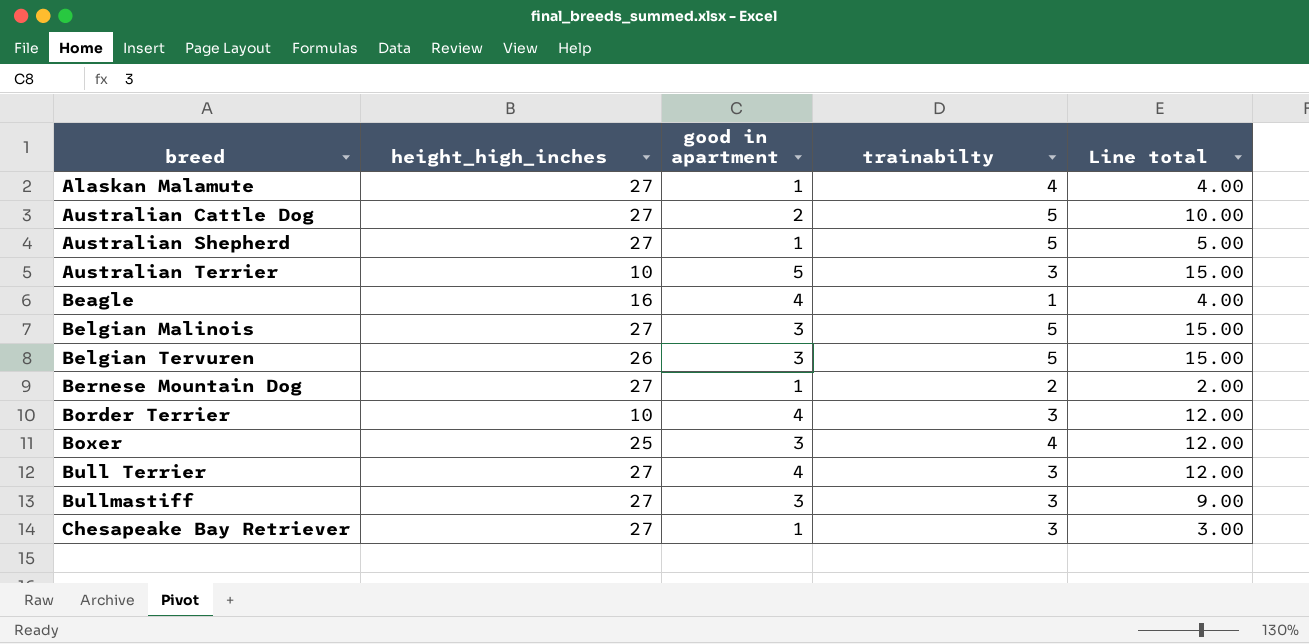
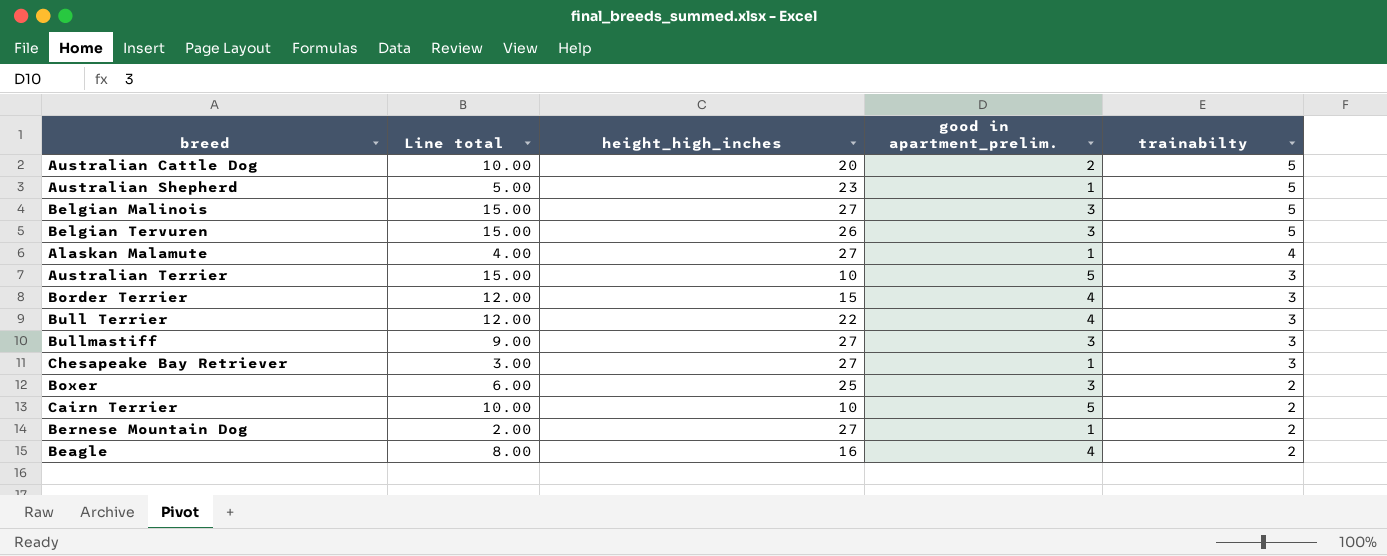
row order: breed ascending -> trainabilty descending
column Line total | position: 5 -> 2
column name: good in apartment -> good in apartment_prelim.
Australian Cattle Dog | height_high_inches: 27 -> 20
Australian Shepherd | height_high_inches: 27 -> 23
Border Terrier | height_high_inches: 10 -> 15
Bull Terrier | height_high_inches: 27 -> 22
Boxer | Line total: 12.00 -> 6.00
Boxer | trainabilty: 4 -> 2
row Cairn Terrier: none -> 10.00 | 10 | 5 | 2
Beagle | Line total: 4.00 -> 8.00
Beagle | trainabilty: 1 -> 2

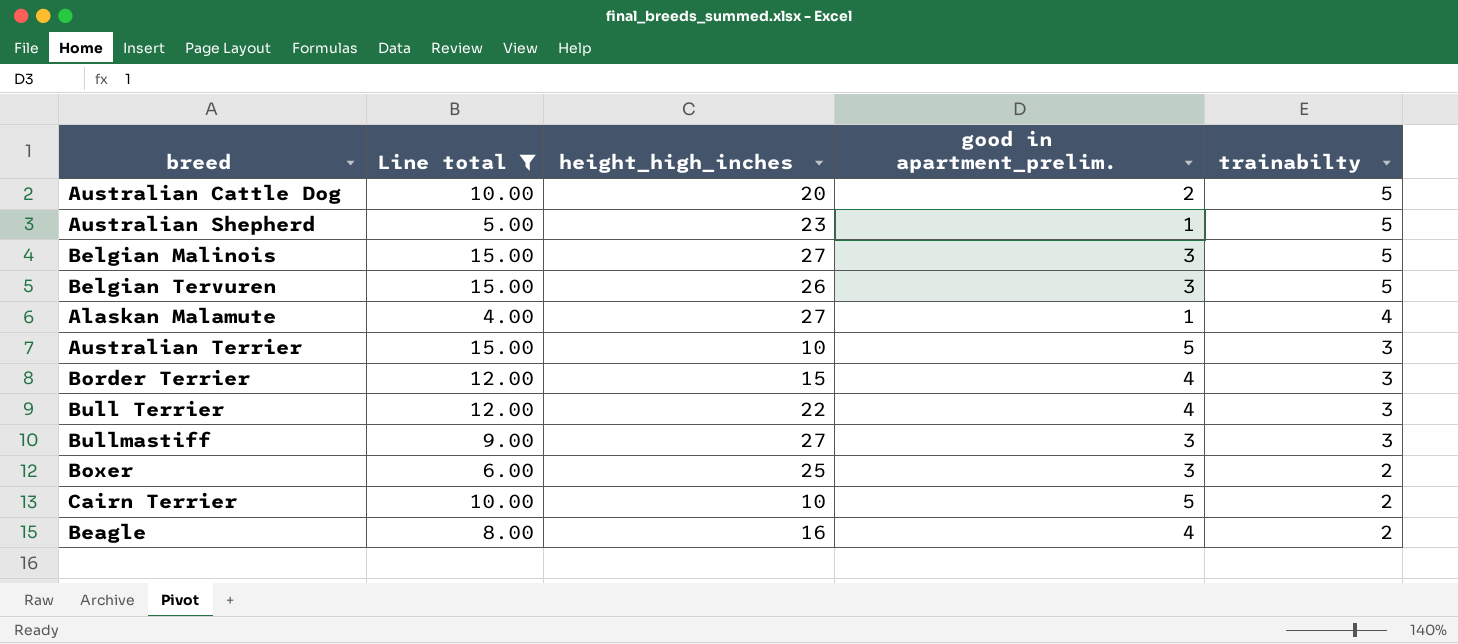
filter: none -> Line total >= 4.00

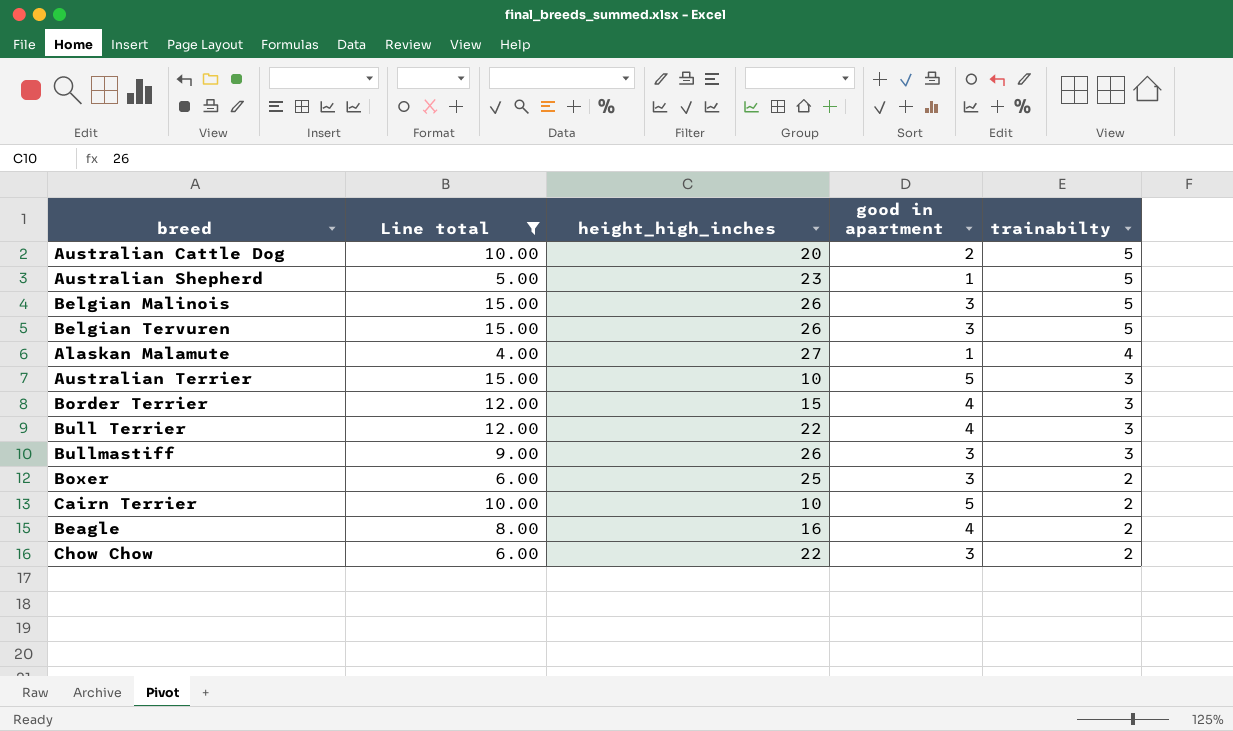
column name: good in apartment_prelim. -> good in apartment
Belgian Malinois | height_high_inches: 27 -> 26
Bullmastiff | height_high_inches: 27 -> 26
row Chow Chow: none -> 6.00 | 22 | 3 | 2

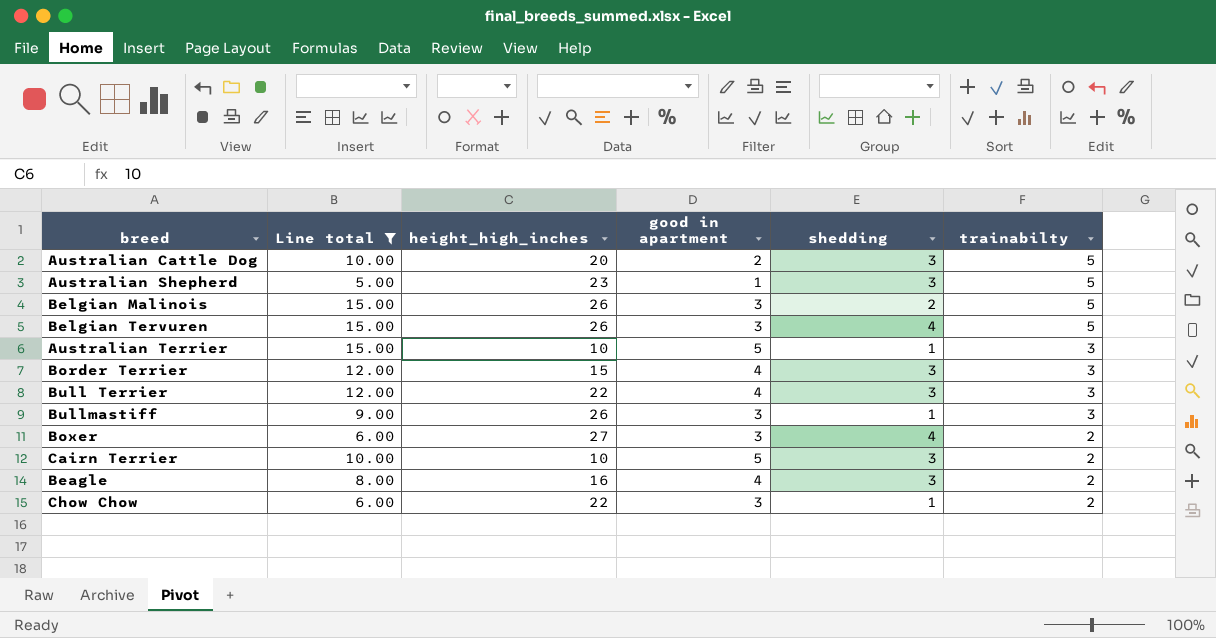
column shedding | position: none -> 5
row Alaskan Malamute: 4.00 | 27 | 1 | 4 -> none
Boxer | height_high_inches: 25 -> 27

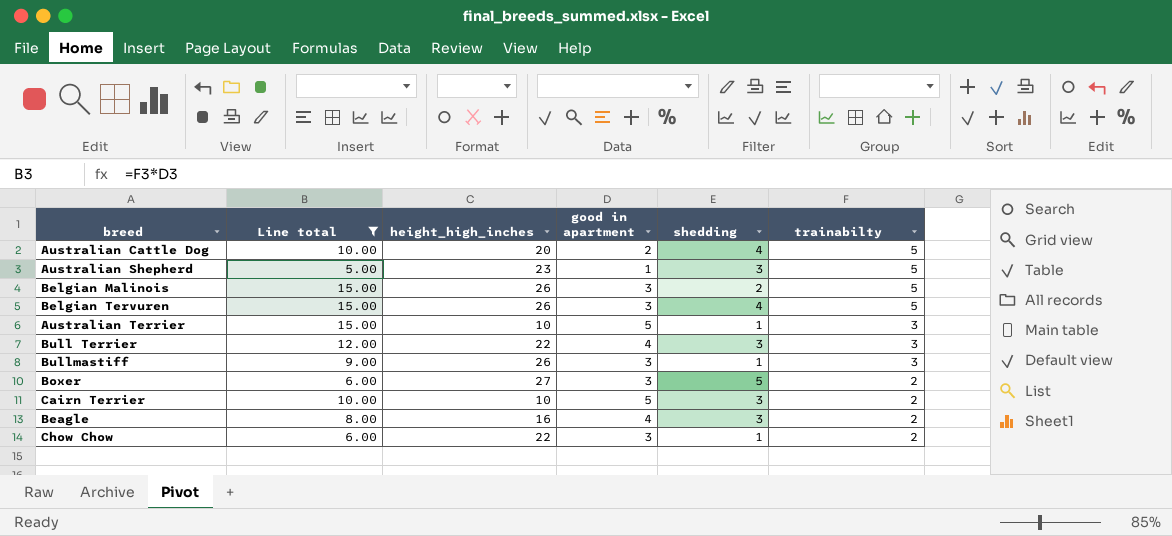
row Border Terrier: 12.00 | 15 | 4 | 3 | 3 -> none
Australian Cattle Dog | shedding: 3 -> 4
Boxer | shedding: 4 -> 5

